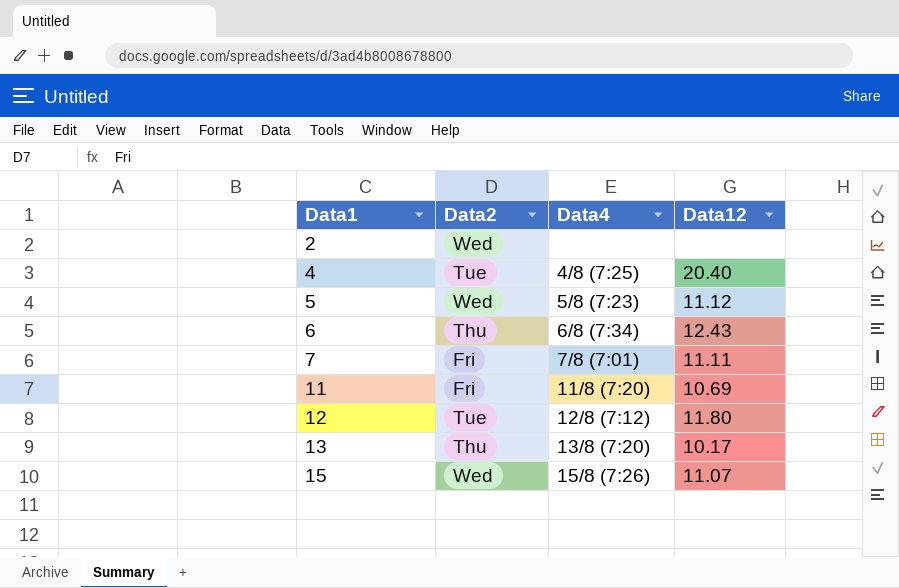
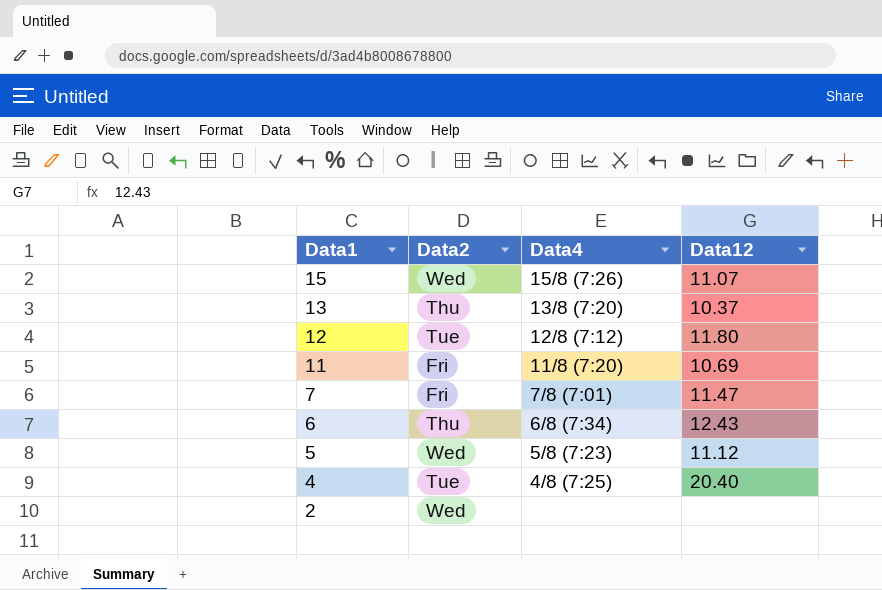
row order: Data1 ascending -> Data1 descending
13 | Data12: 10.17 -> 10.37
7 | Data12: 11.11 -> 11.47

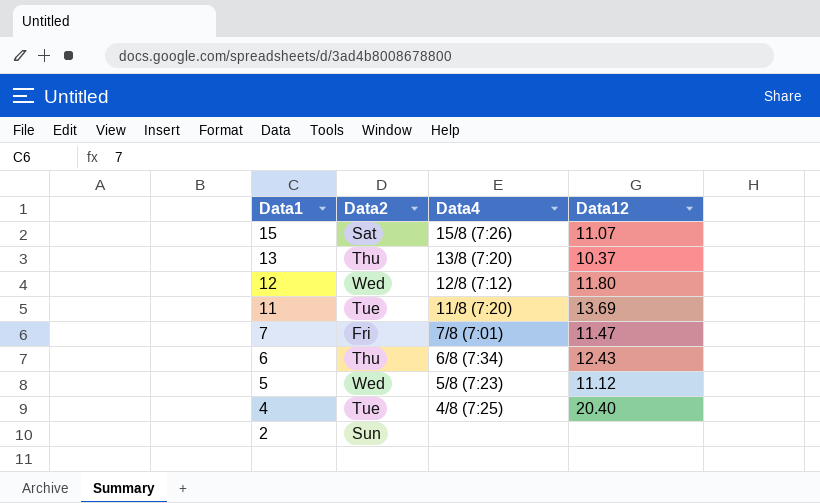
15 | Data2: Wed -> Sat
12 | Data2: Tue -> Wed
11 | Data2: Fri -> Tue
11 | Data12: 10.69 -> 13.69
2 | Data2: Wed -> Sun

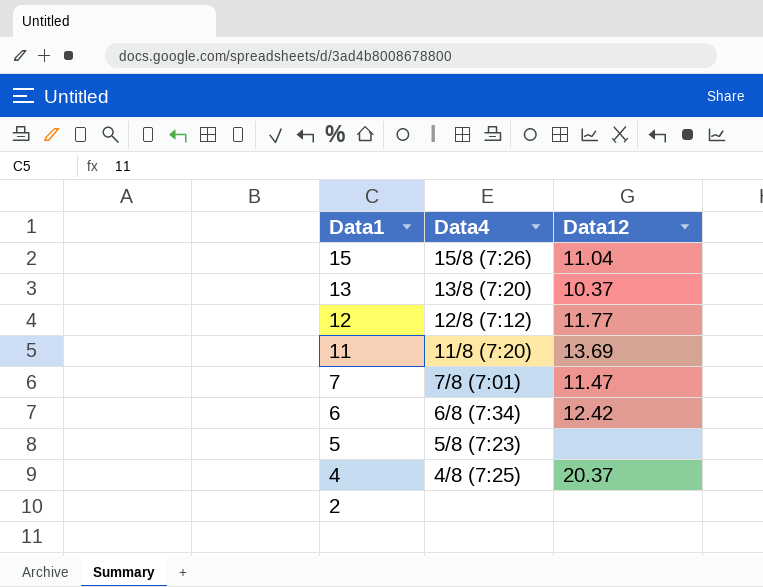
column Data2 | position: 2 -> none
15 | Data12: 11.07 -> 11.04
12 | Data12: 11.80 -> 11.77
6 | Data12: 12.43 -> 12.42
5 | Data12: 11.12 -> none
4 | Data12: 20.40 -> 20.37

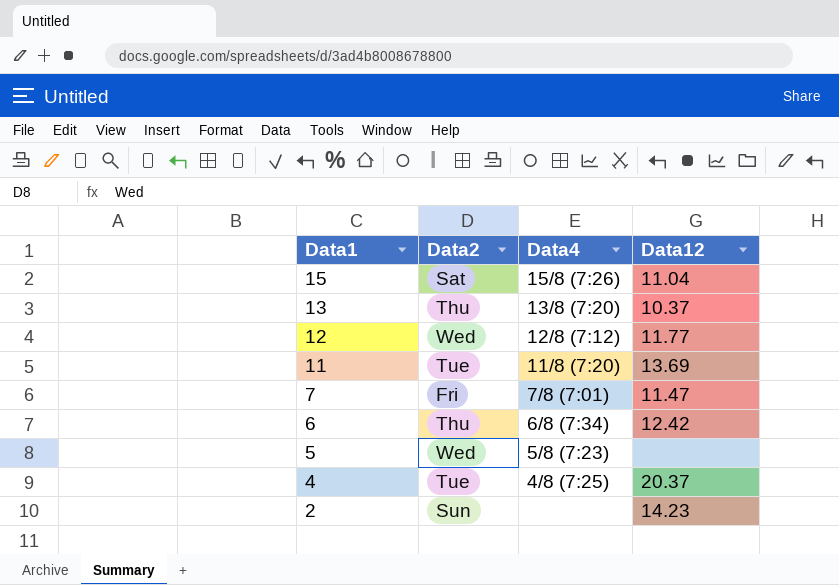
column Data2 | position: none -> 2
2 | Data12: none -> 14.23

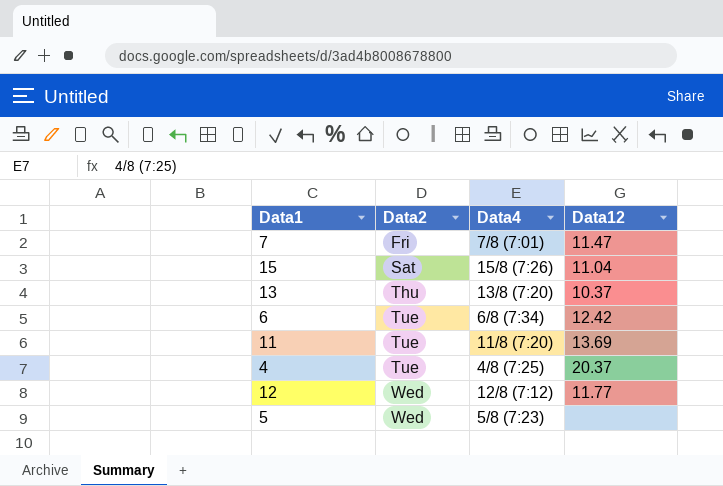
row order: Data1 descending -> Data2 ascending
row 2: Sun | none | 14.23 -> none
6 | Data2: Thu -> Tue

